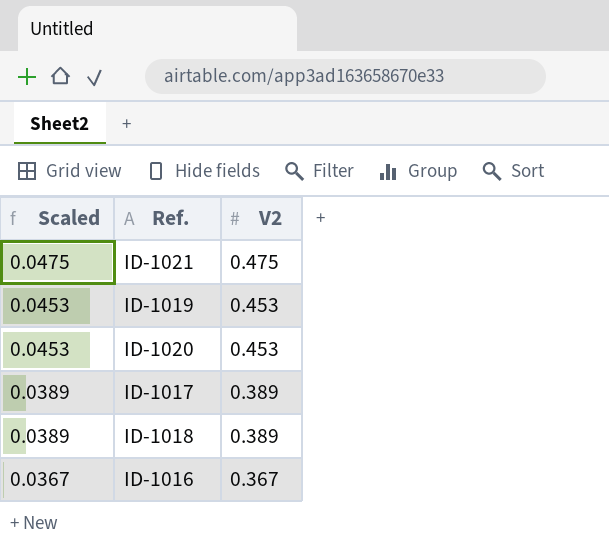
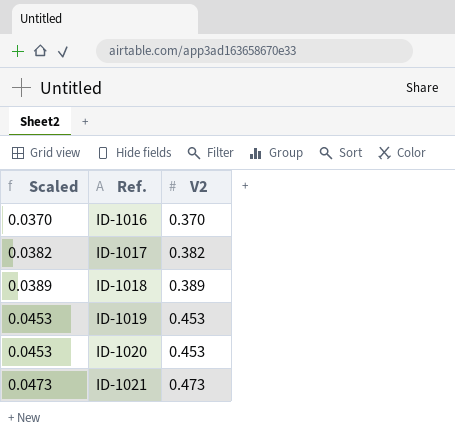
row order: Scaled descending -> Scaled ascending
ID-1016 | Scaled: 0.0367 -> 0.0370
ID-1016 | V2: 0.367 -> 0.370
ID-1017 | Scaled: 0.0389 -> 0.0382
ID-1017 | V2: 0.389 -> 0.382
ID-1021 | Scaled: 0.0475 -> 0.0473
ID-1021 | V2: 0.475 -> 0.473

